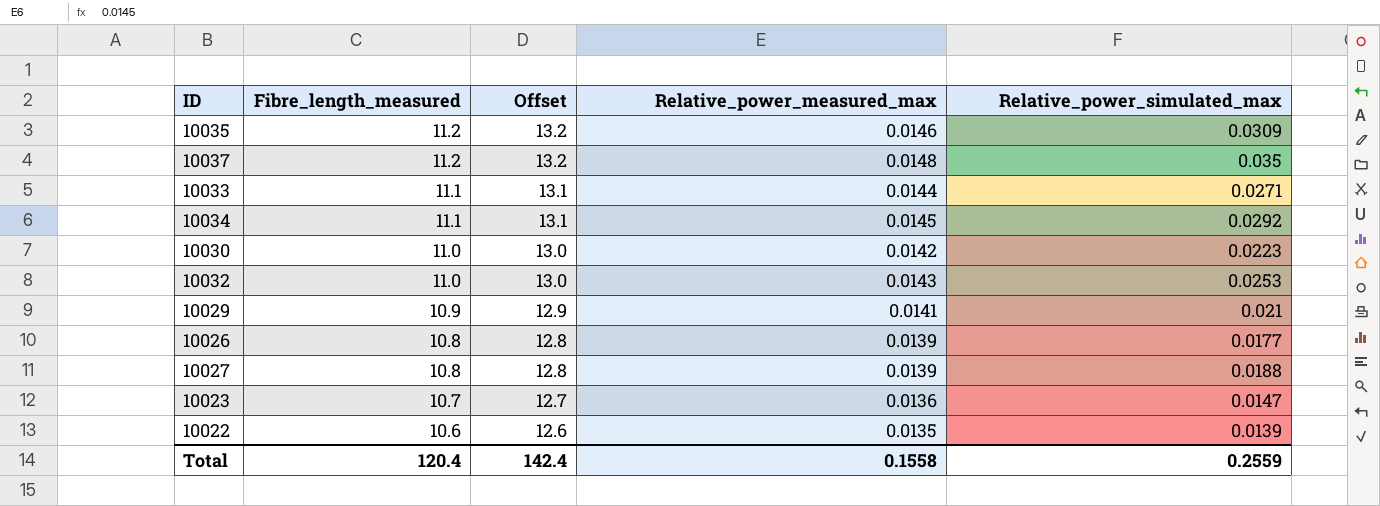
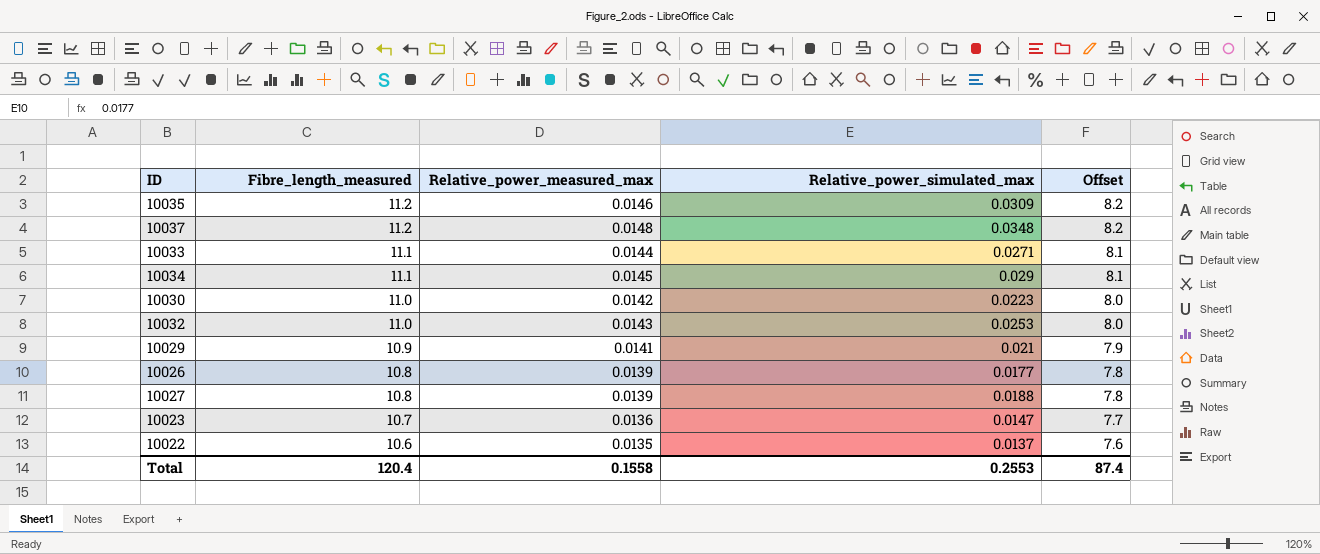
column Offset | formula: [Fibre_length_measured] + 2 -> [Fibre_length_measured] - 3
column Offset | position: 3 -> 5
10037 | Relative_power_simulated_max: 0.035 -> 0.0348
10034 | Relative_power_simulated_max: 0.0292 -> 0.029
10022 | Relative_power_simulated_max: 0.0139 -> 0.0137
Total | Relative_power_simulated_max: 0.2559 -> 0.2553
Total | Offset: 142.4 -> 87.4

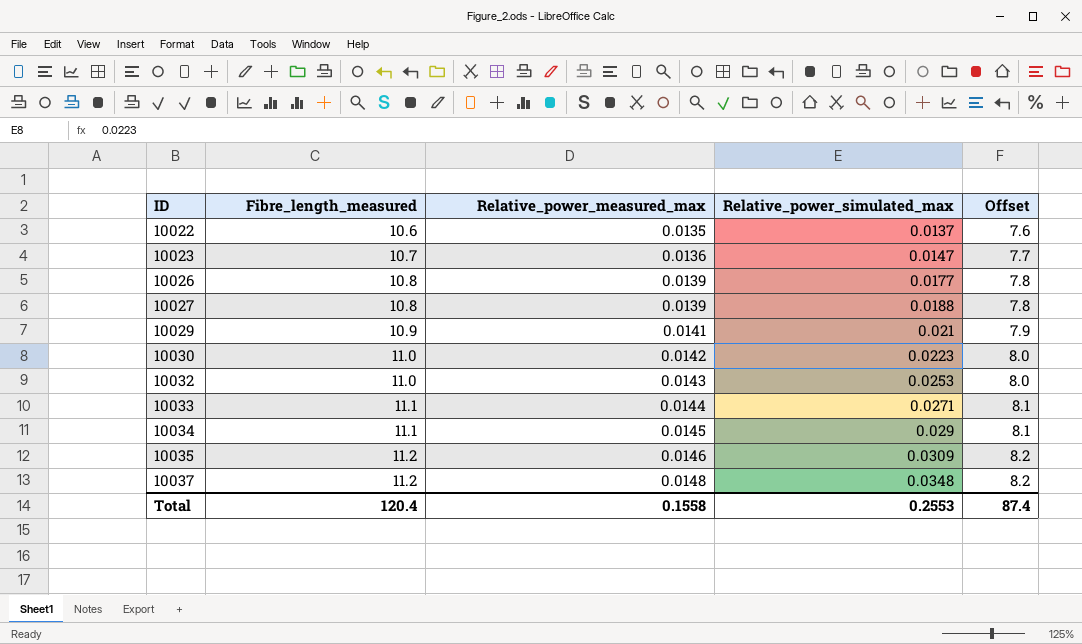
row order: Fibre_length_measured descending -> ID ascending

